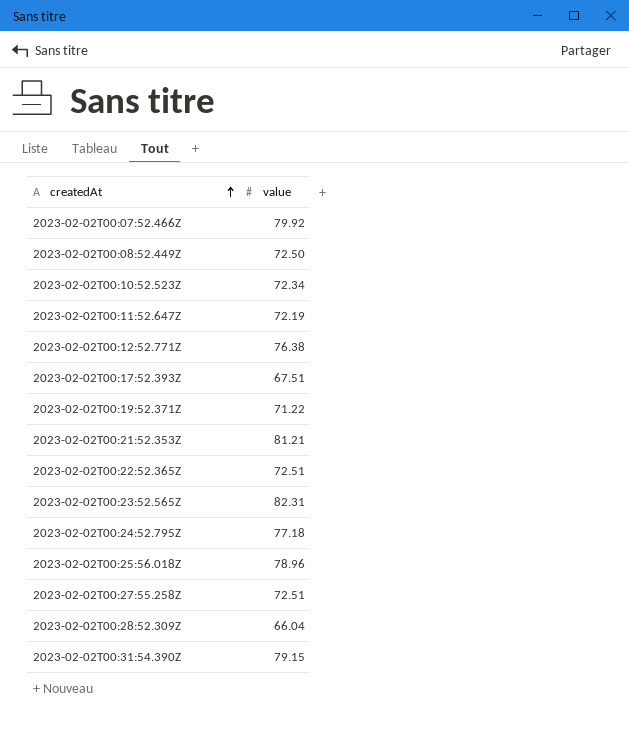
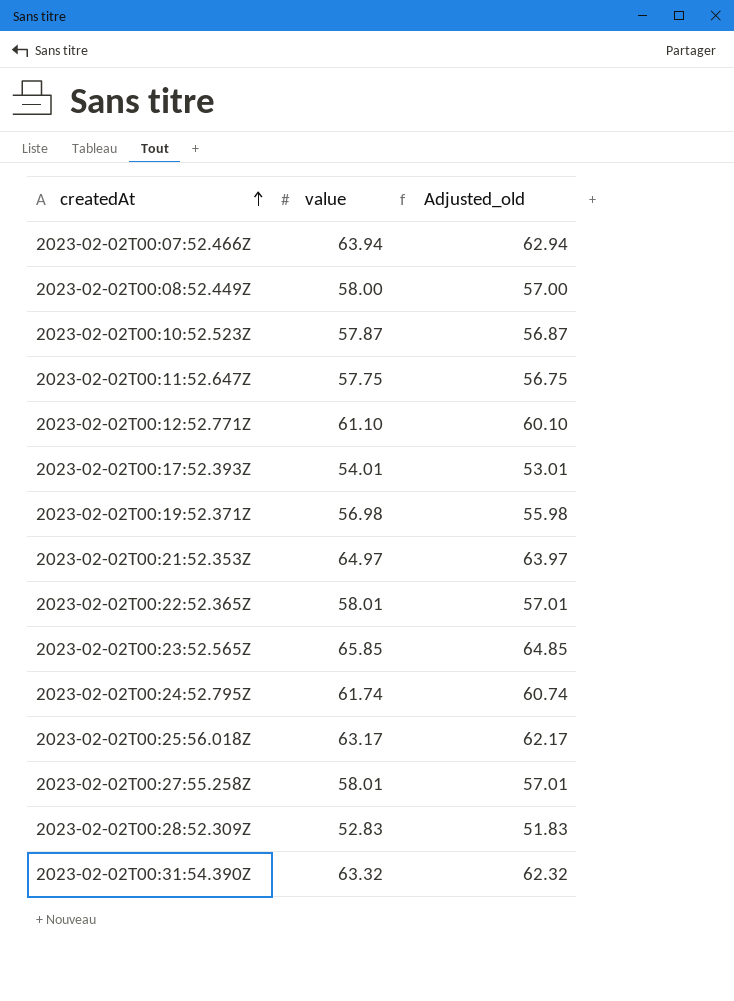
column Adjusted_old | formula: none -> [value] - 1
2023-02-02T00:07:52.466Z | value: 79.92 -> 63.94
2023-02-02T00:08:52.449Z | value: 72.50 -> 58.00
2023-02-02T00:10:52.523Z | value: 72.34 -> 57.87
2023-02-02T00:11:52.647Z | value: 72.19 -> 57.75
2023-02-02T00:12:52.771Z | value: 76.38 -> 61.10
2023-02-02T00:17:52.393Z | value: 67.51 -> 54.01
2023-02-02T00:19:52.371Z | value: 71.22 -> 56.98
2023-02-02T00:21:52.353Z | value: 81.21 -> 64.97
2023-02-02T00:22:52.365Z | value: 72.51 -> 58.01
2023-02-02T00:23:52.565Z | value: 82.31 -> 65.85
2023-02-02T00:24:52.795Z | value: 77.18 -> 61.74
2023-02-02T00:25:56.018Z | value: 78.96 -> 63.17
2023-02-02T00:27:55.258Z | value: 72.51 -> 58.01
2023-02-02T00:28:52.309Z | value: 66.04 -> 52.83
2023-02-02T00:31:54.390Z | value: 79.15 -> 63.32

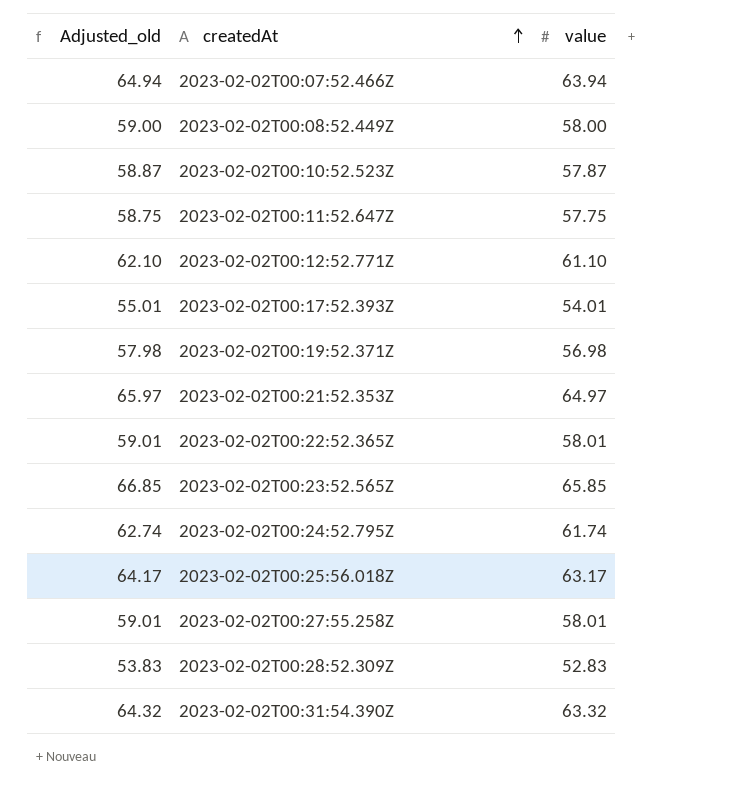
column Adjusted_old | formula: [value] - 1 -> [value] + 1
column Adjusted_old | position: 3 -> 1

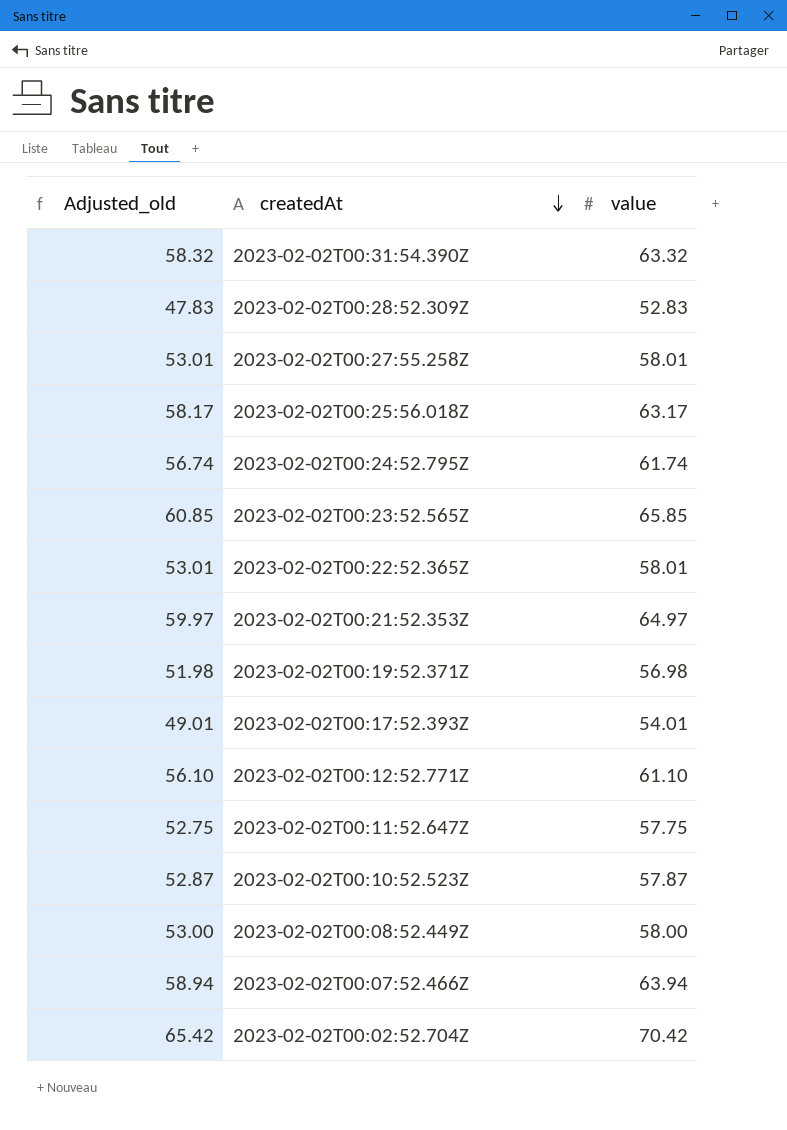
row order: createdAt ascending -> createdAt descending
column Adjusted_old | formula: [value] + 1 -> [value] - 5
row 2023-02-02T00:02:52.704Z: none -> 65.42 | 70.42

